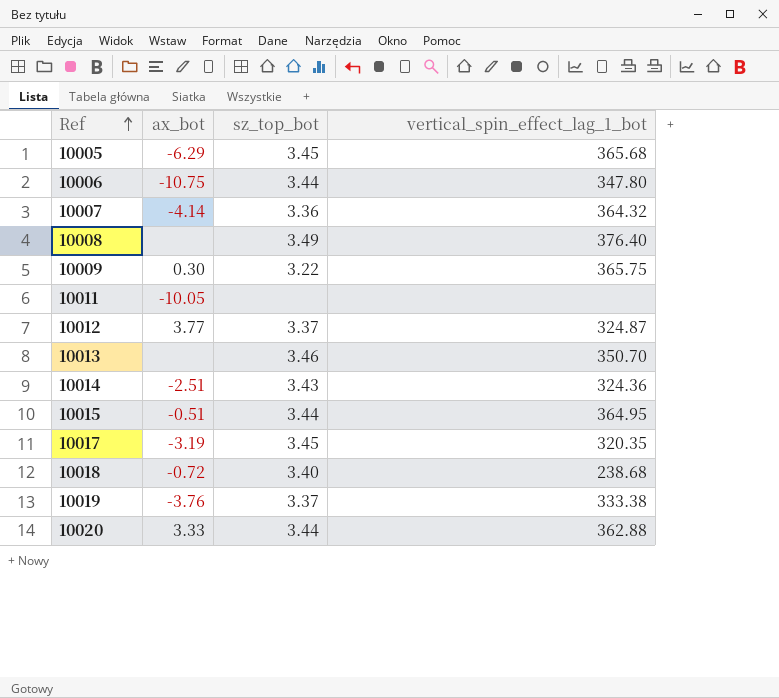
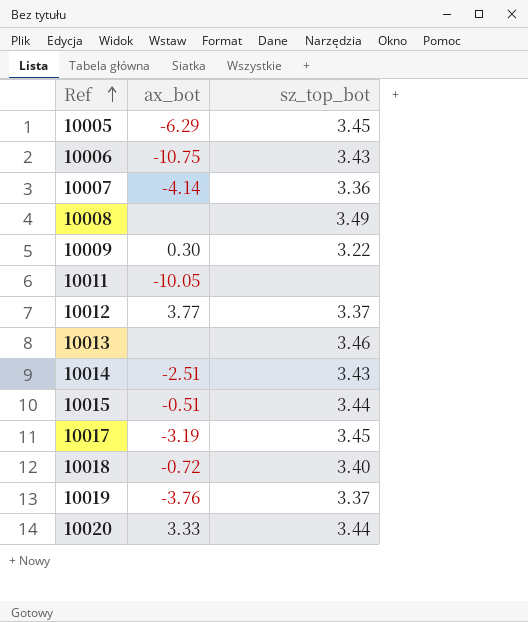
column vertical_spin_effect_lag_1_bot | position: 4 -> none
10006 | sz_top_bot: 3.44 -> 3.43

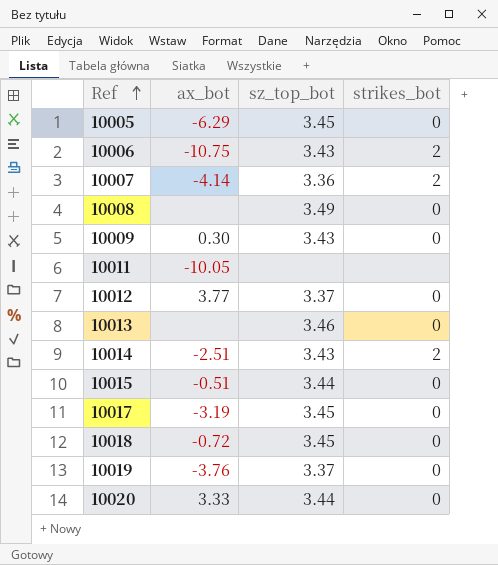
column strikes_bot | position: none -> 4
10009 | sz_top_bot: 3.22 -> 3.43
10018 | sz_top_bot: 3.40 -> 3.45

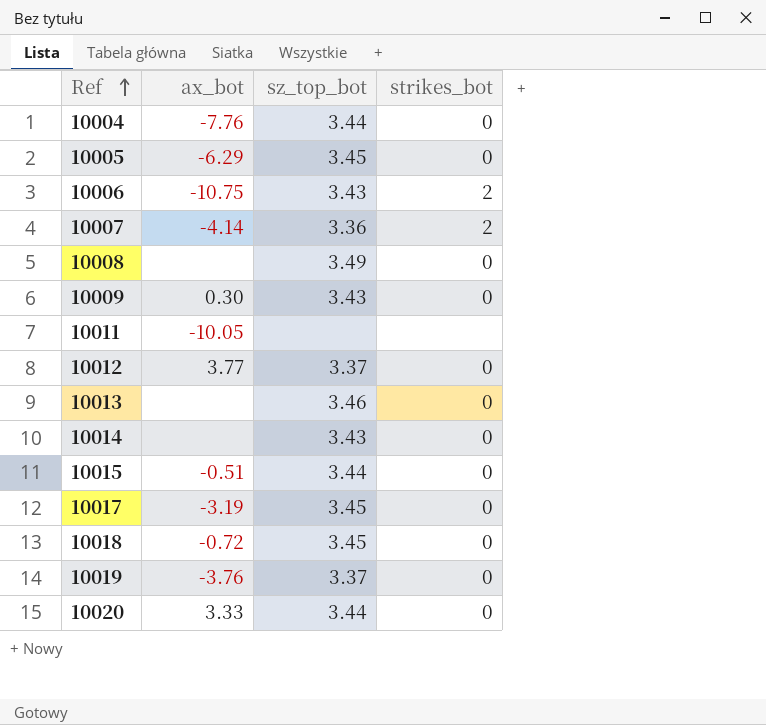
row 10004: none -> -7.76 | 3.44 | 0
10014 | ax_bot: -2.51 -> none
10014 | strikes_bot: 2 -> 0

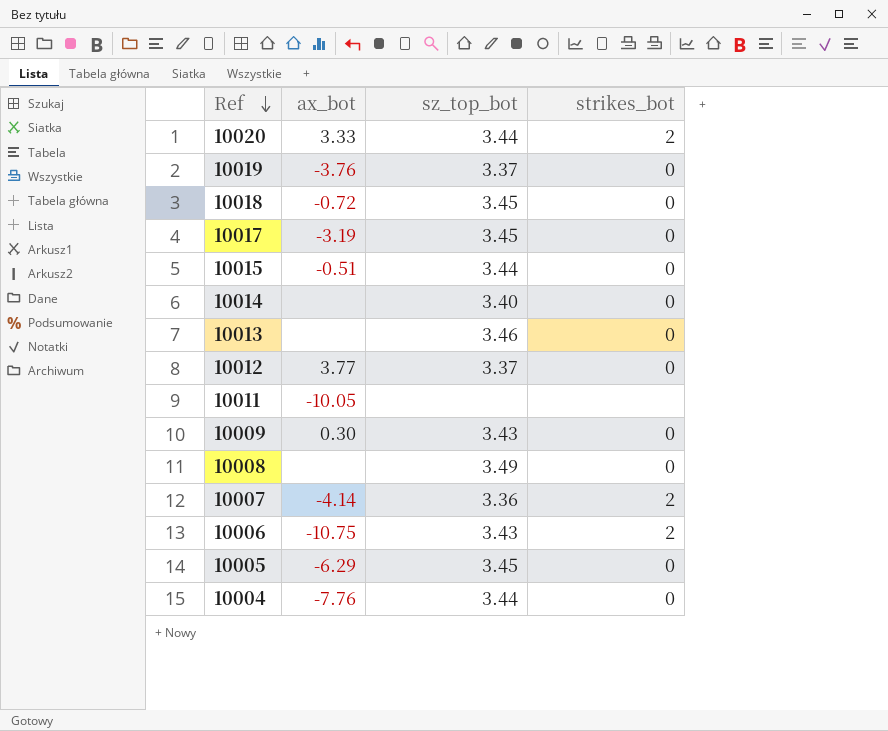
row order: Ref ascending -> Ref descending
10020 | strikes_bot: 0 -> 2
10014 | sz_top_bot: 3.43 -> 3.40

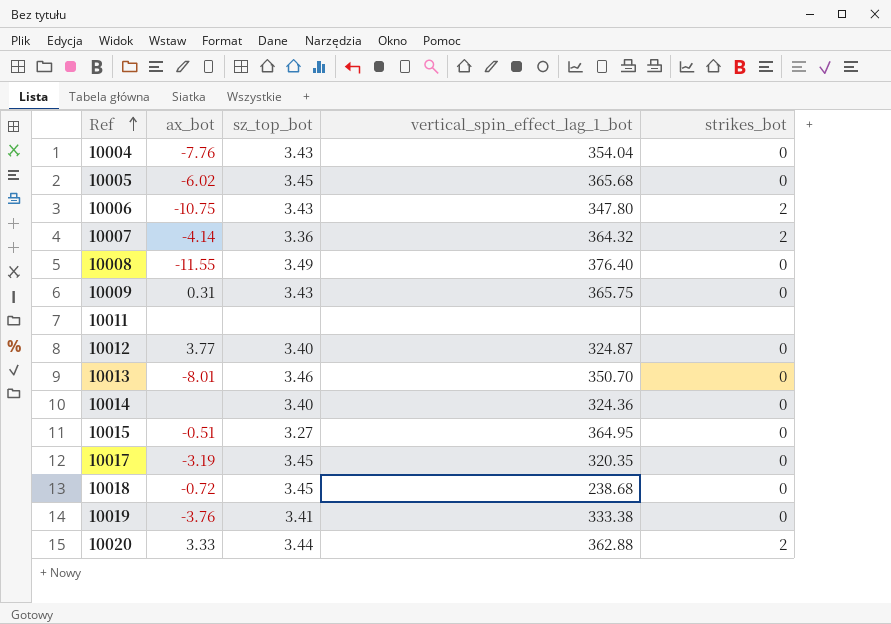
row order: Ref descending -> Ref ascending
column vertical_spin_effect_lag_1_bot | position: none -> 4
10004 | sz_top_bot: 3.44 -> 3.43
10005 | ax_bot: -6.29 -> -6.02
10008 | ax_bot: none -> -11.55
10009 | ax_bot: 0.30 -> 0.31
10011 | ax_bot: -10.05 -> none
10012 | sz_top_bot: 3.37 -> 3.40
10013 | ax_bot: none -> -8.01
10015 | sz_top_bot: 3.44 -> 3.27
10019 | sz_top_bot: 3.37 -> 3.41

